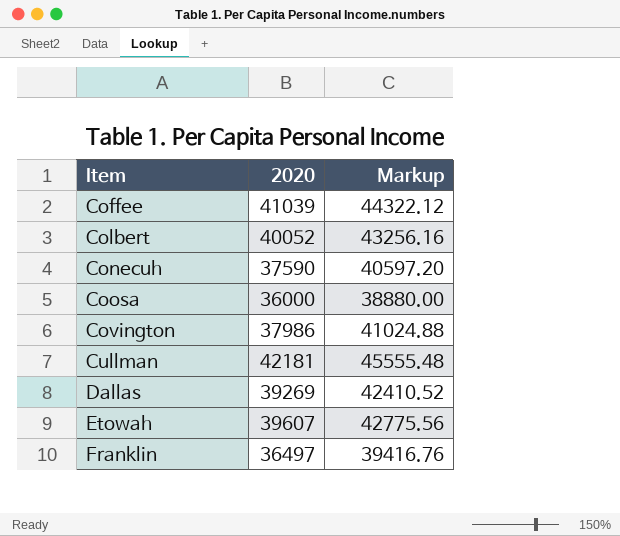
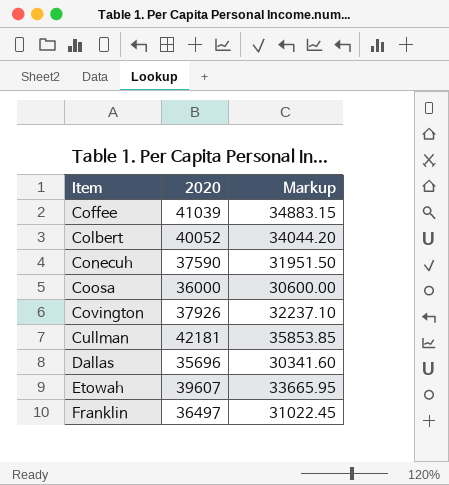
column Markup | formula: [2020] * 1.08 -> [2020] * 0.85
Covington | 2020: 37986 -> 37926
Dallas | 2020: 39269 -> 35696

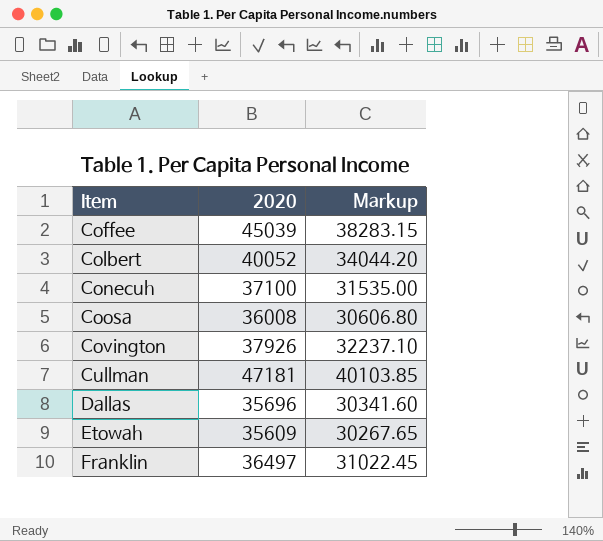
Coffee | 2020: 41039 -> 45039
Coffee | Markup: 34883.15 -> 38283.15
Conecuh | 2020: 37590 -> 37100
Conecuh | Markup: 31951.50 -> 31535.00
Coosa | 2020: 36000 -> 36008
Coosa | Markup: 30600.00 -> 30606.80
Cullman | 2020: 42181 -> 47181
Cullman | Markup: 35853.85 -> 40103.85
Etowah | 2020: 39607 -> 35609
Etowah | Markup: 33665.95 -> 30267.65

